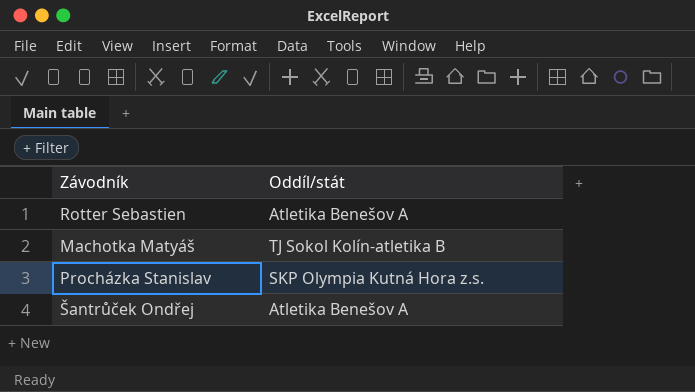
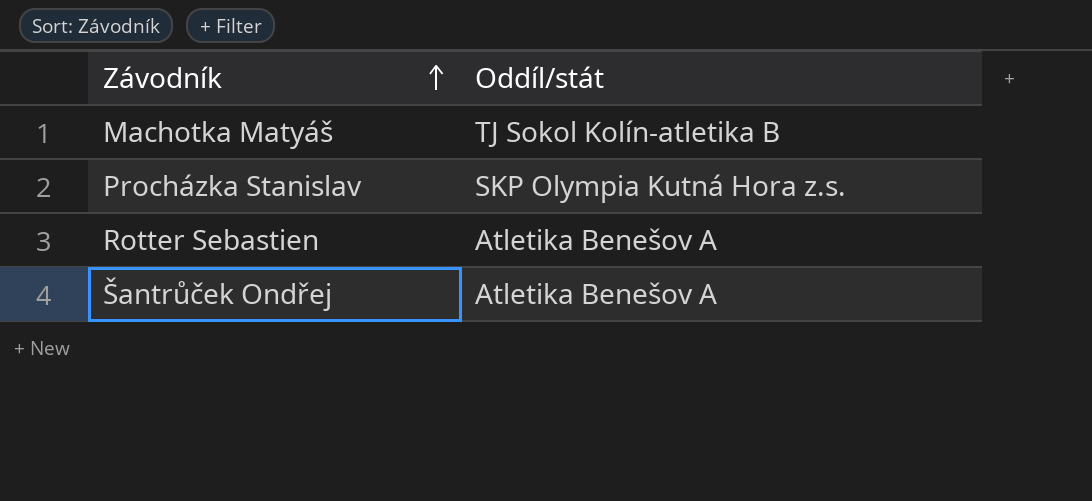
row order: none -> Závodník ascending

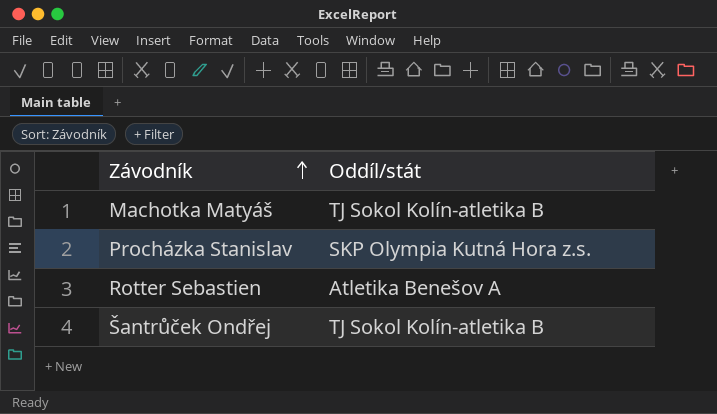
Šantrůček Ondřej | Oddíl/stát: Atletika Benešov A -> TJ Sokol Kolín-atletika B

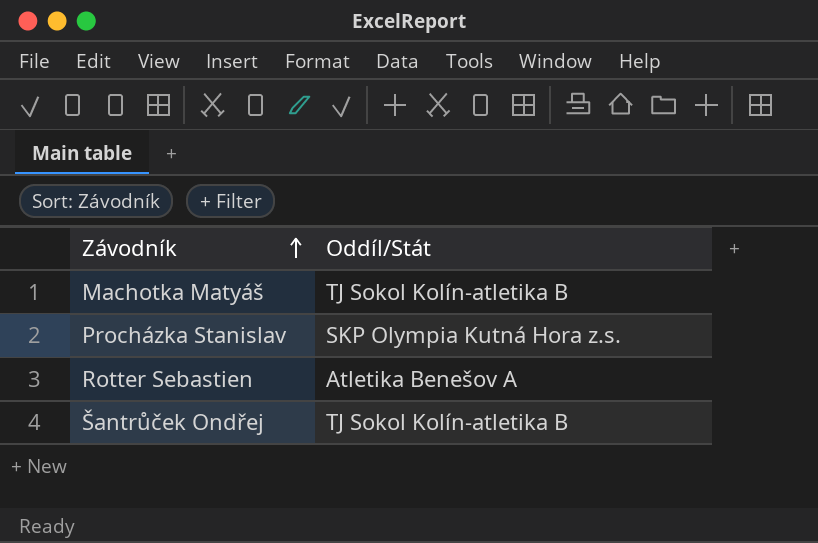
column name: Oddíl/stát -> Oddíl/Stát

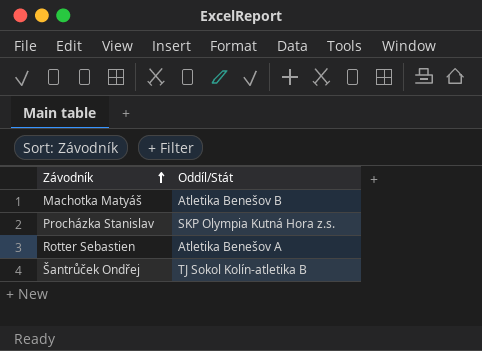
Machotka Matyáš | Oddíl/Stát: TJ Sokol Kolín-atletika B -> Atletika Benešov B

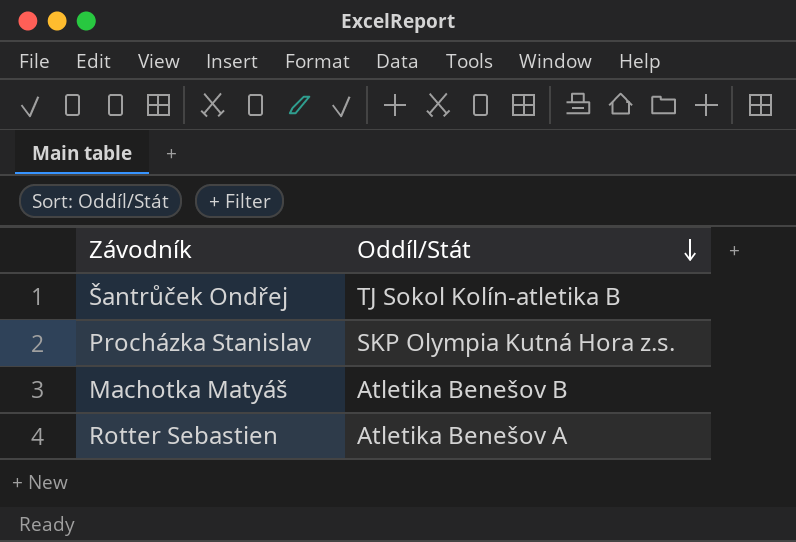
row order: Závodník ascending -> Oddíl/Stát descending

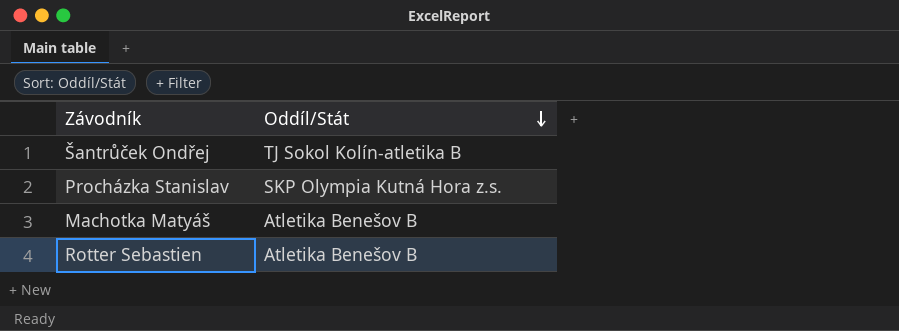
Rotter Sebastien | Oddíl/Stát: Atletika Benešov A -> Atletika Benešov B

